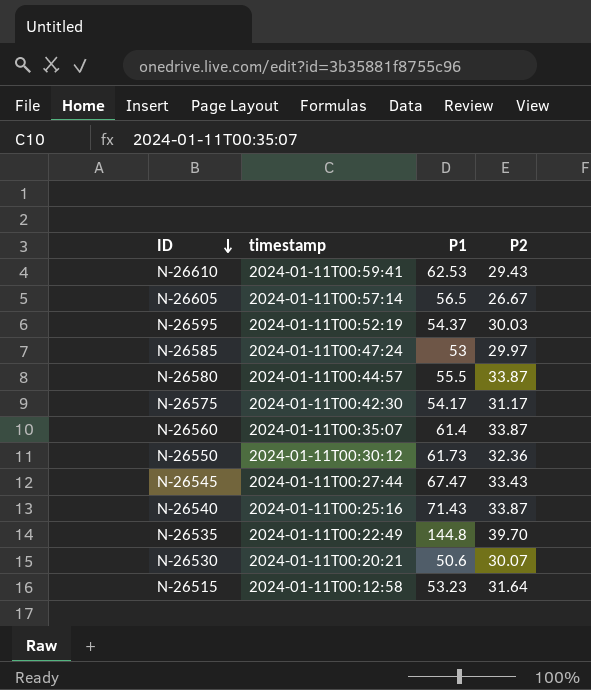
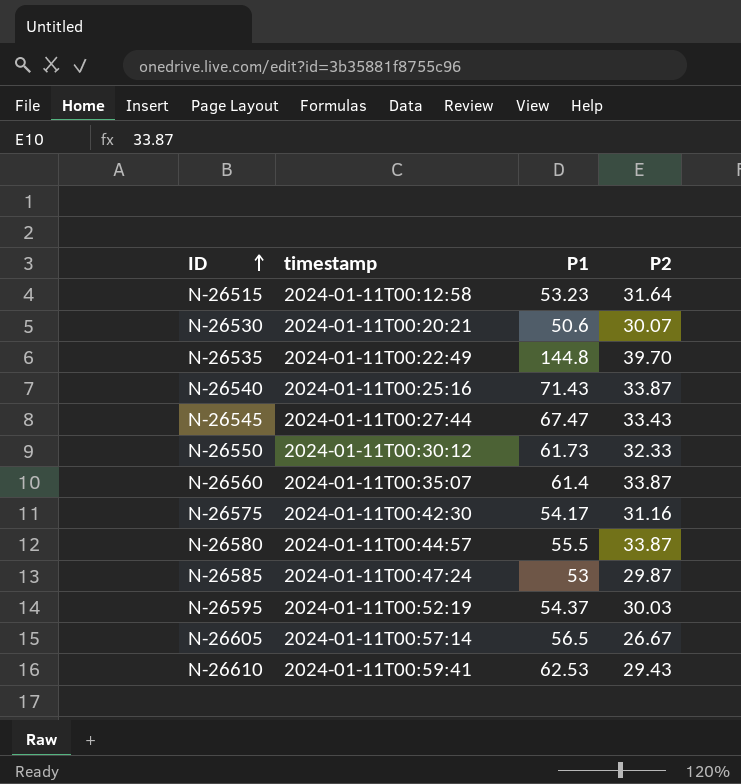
row order: ID descending -> ID ascending
N-26550 | P2: 32.36 -> 32.33
N-26575 | P2: 31.17 -> 31.16
N-26585 | P2: 29.97 -> 29.87

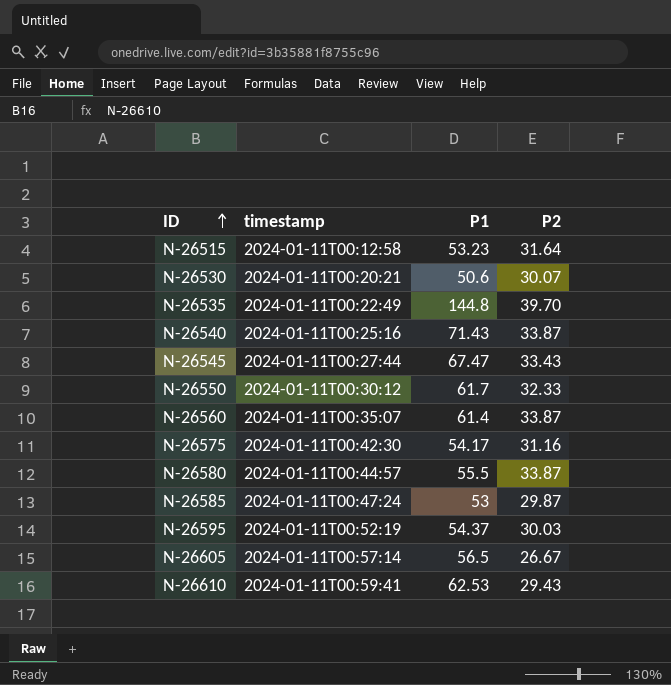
N-26550 | P1: 61.73 -> 61.7

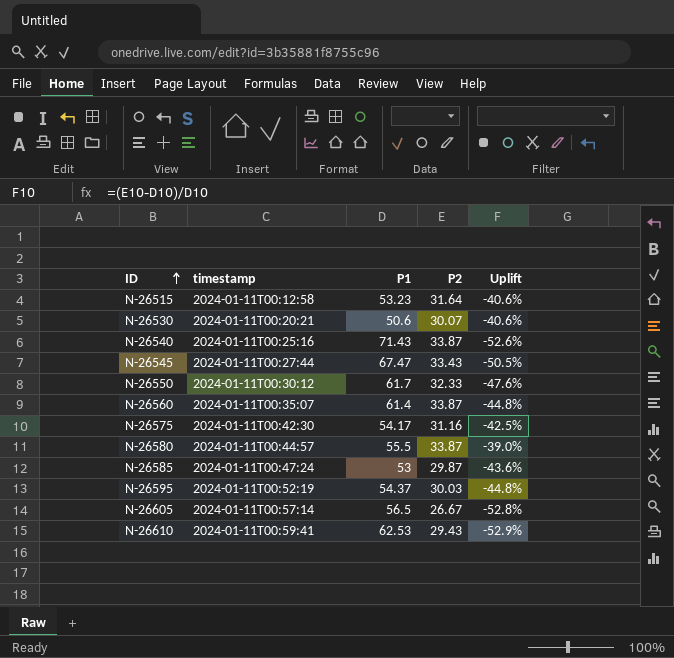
column Uplift | formula: none -> ([P2] - [P1]) / [P1]
row N-26535: 2024-01-11T00:22:49 | 144.8 | 39.70 -> none

